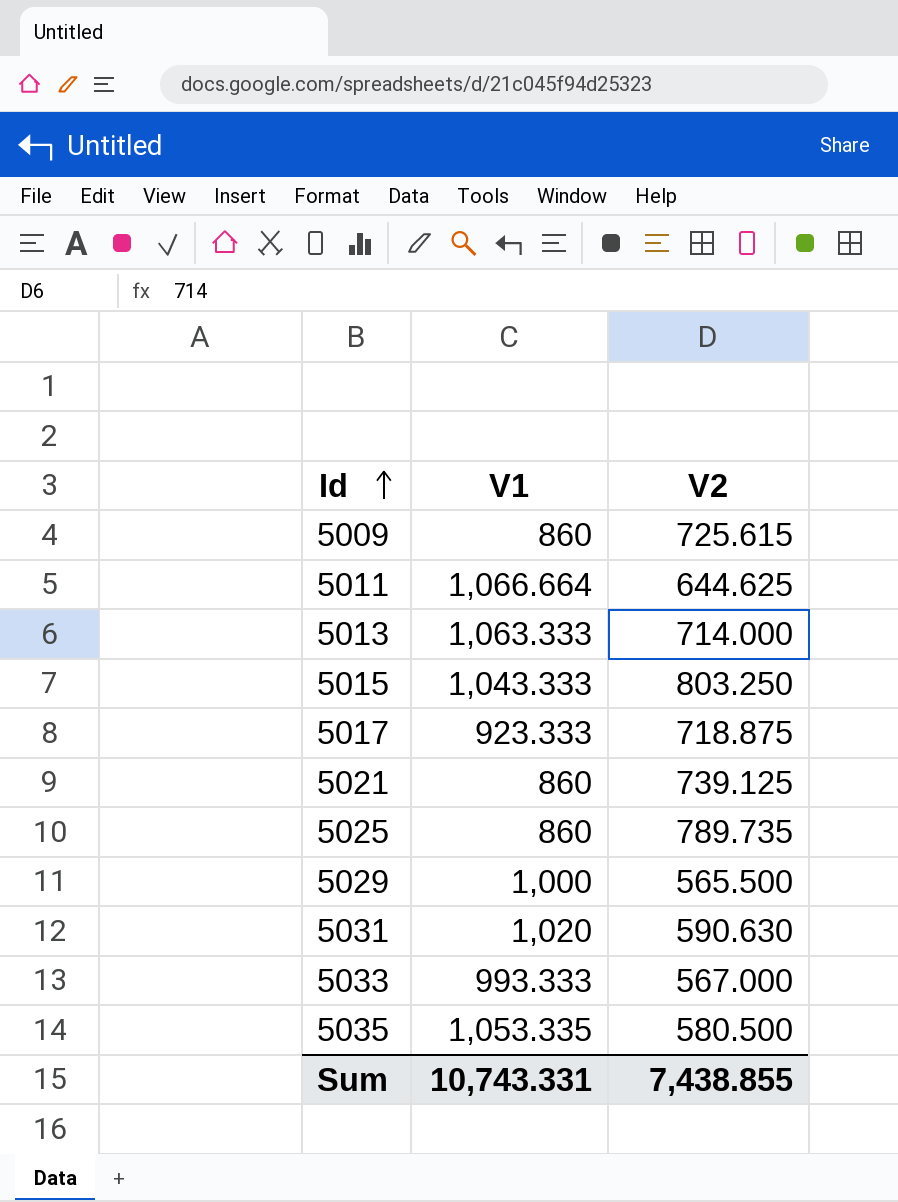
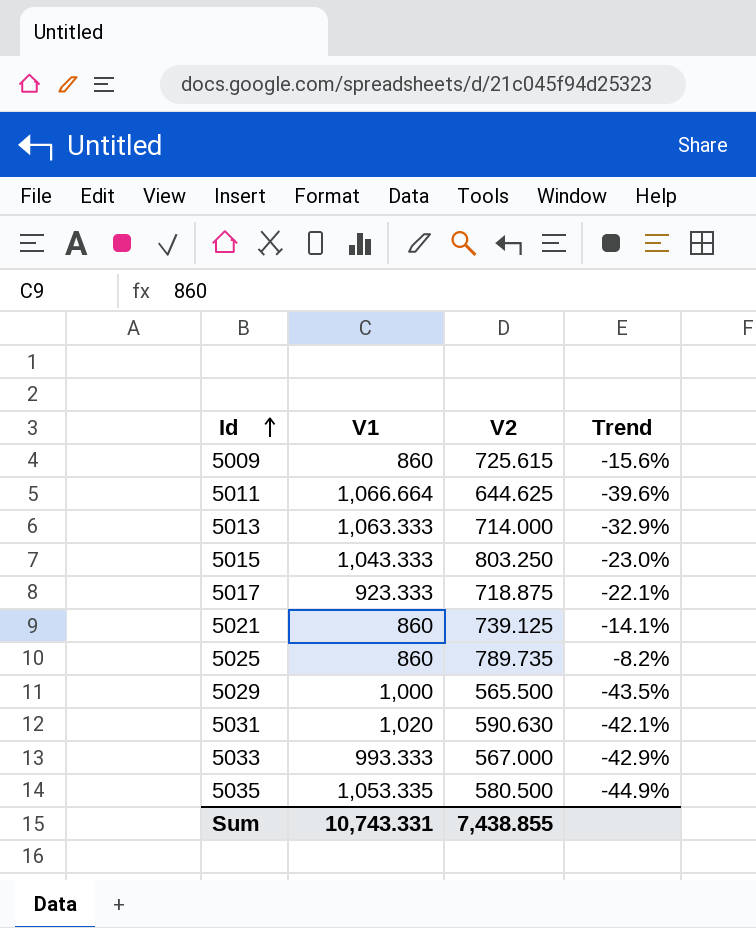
column Trend | formula: none -> ([V2] - [V1]) / [V1]

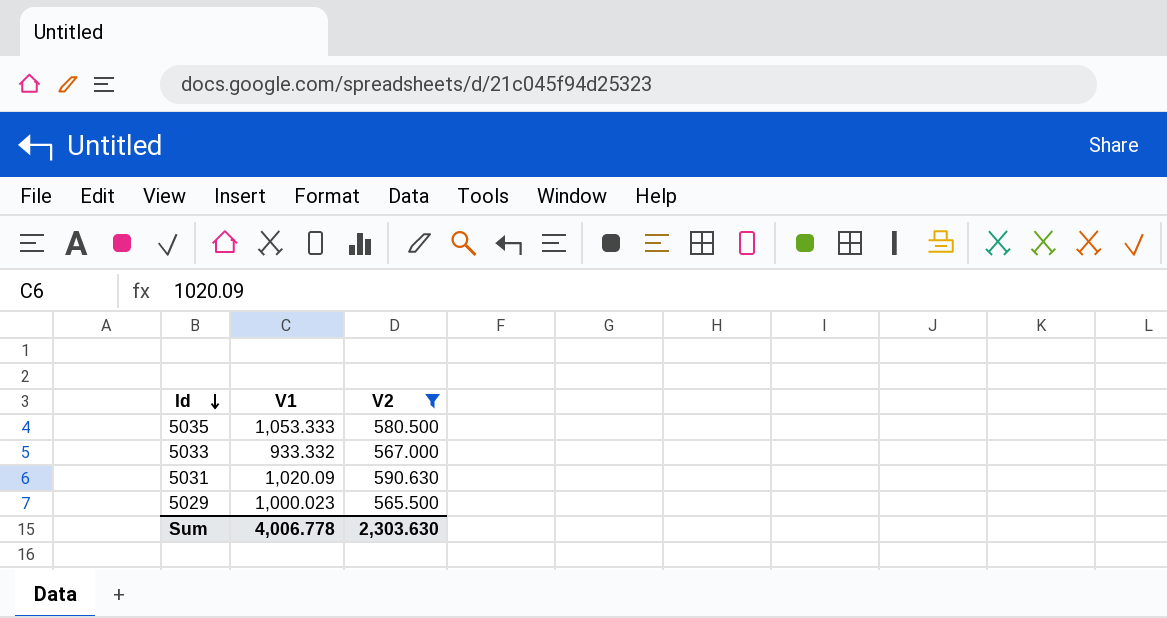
filter: none -> V2 <= 590.630
row order: Id ascending -> Id descending
column Trend | formula: ([V2] - [V1]) / [V1] -> none
5035 | V1: 1,053.335 -> 1,053.333
5033 | V1: 993.333 -> 933.332
5031 | V1: 1,020 -> 1,020.09
5029 | V1: 1,000 -> 1,000.023
Sum | V1: 10,743.331 -> 4,006.778
Sum | V2: 7,438.855 -> 2,303.630

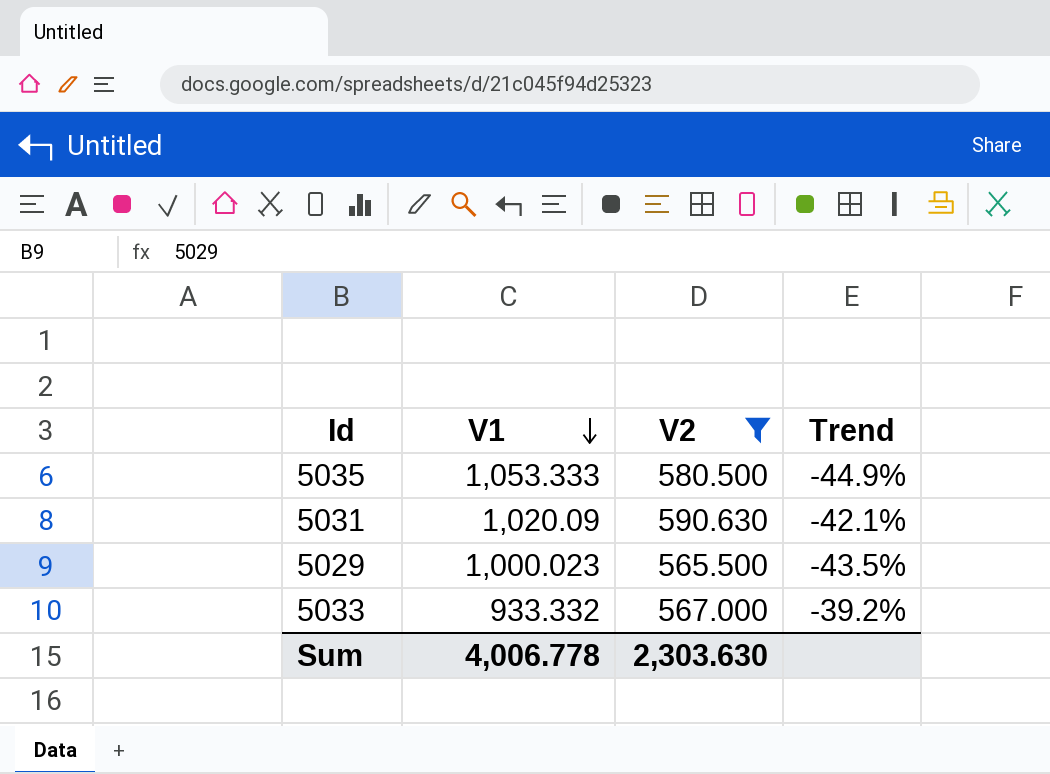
row order: Id descending -> V1 descending
column Trend | formula: none -> ([V2] - [V1]) / [V1]

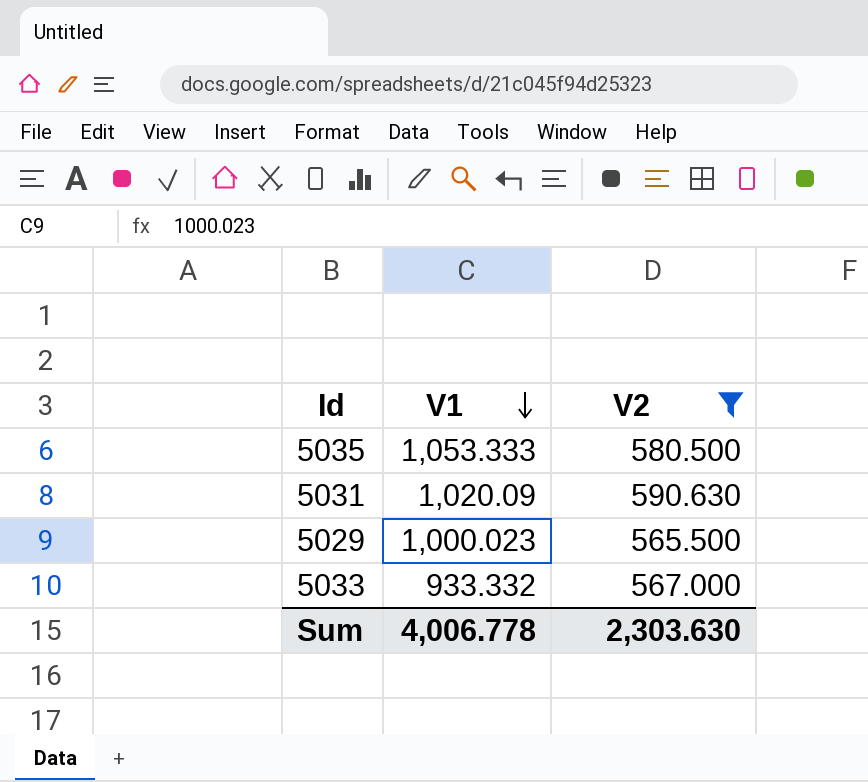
column Trend | formula: ([V2] - [V1]) / [V1] -> none

